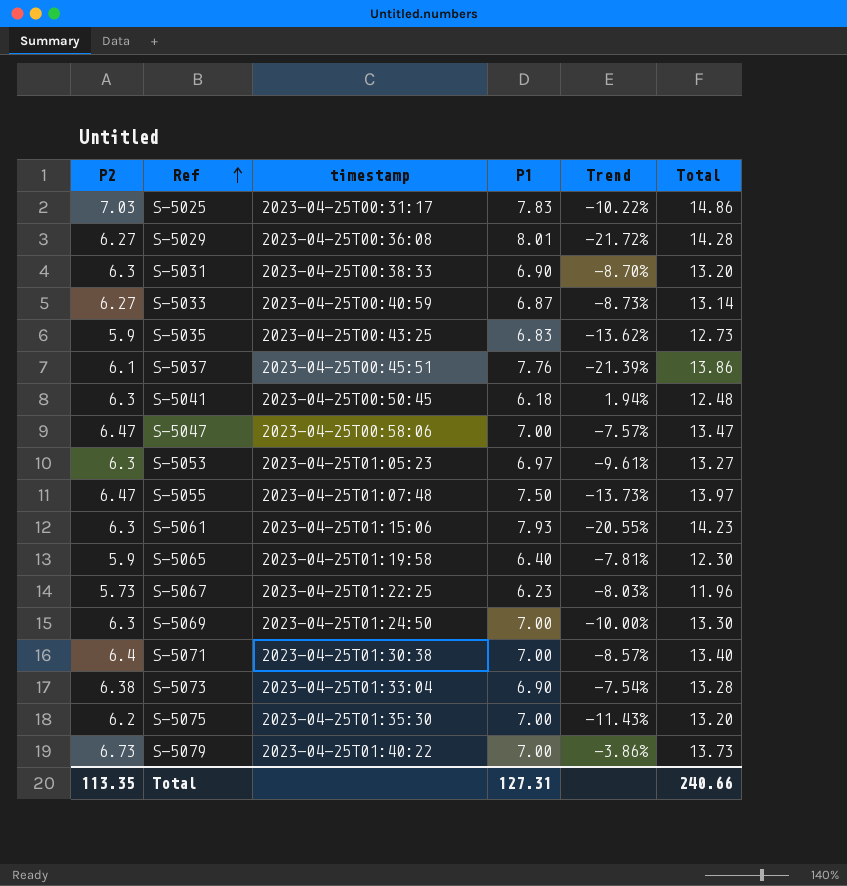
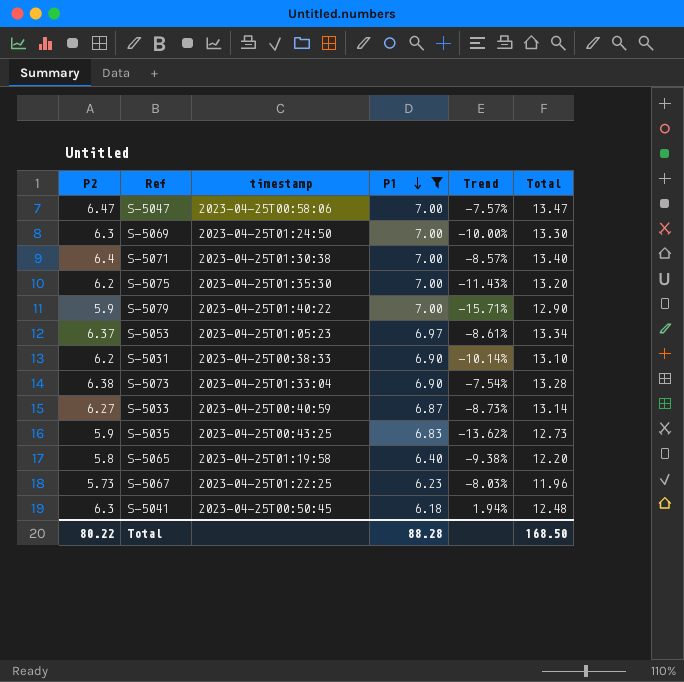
filter: none -> P1 <= 7.00
row order: Ref ascending -> P1 descending
S-5079 | P2: 6.73 -> 5.9
S-5079 | Trend: -3.86% -> -15.71%
S-5079 | Total: 13.73 -> 12.90
S-5053 | P2: 6.3 -> 6.37
S-5053 | Trend: -9.61% -> -8.61%
S-5053 | Total: 13.27 -> 13.34
S-5031 | P2: 6.3 -> 6.2
S-5031 | Trend: -8.70% -> -10.14%
S-5031 | Total: 13.20 -> 13.10
S-5065 | P2: 5.9 -> 5.8
S-5065 | Trend: -7.81% -> -9.38%
S-5065 | Total: 12.30 -> 12.20
Total | P2: 113.35 -> 80.22
Total | P1: 127.31 -> 88.28
Total | Total: 240.66 -> 168.50

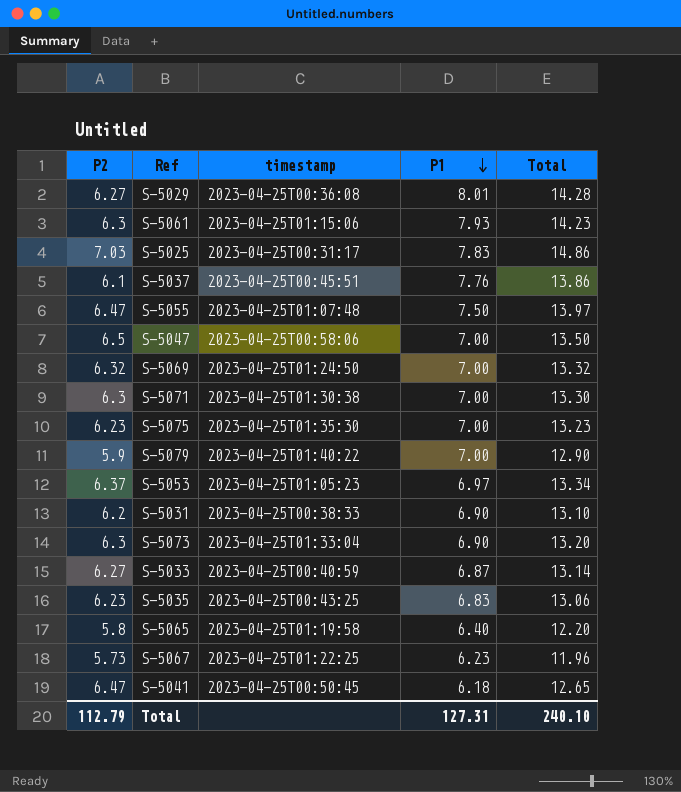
filter: P1 <= 7.00 -> none
column Trend | formula: ([P2] - [P1]) / [P1] -> none
S-5047 | P2: 6.47 -> 6.5
S-5047 | Total: 13.47 -> 13.50
S-5069 | P2: 6.3 -> 6.32
S-5069 | Total: 13.30 -> 13.32
S-5071 | P2: 6.4 -> 6.3
S-5071 | Total: 13.40 -> 13.30
S-5075 | P2: 6.2 -> 6.23
S-5075 | Total: 13.20 -> 13.23
S-5073 | P2: 6.38 -> 6.3
S-5073 | Total: 13.28 -> 13.20
S-5035 | P2: 5.9 -> 6.23
S-5035 | Total: 12.73 -> 13.06
S-5041 | P2: 6.3 -> 6.47
S-5041 | Total: 12.48 -> 12.65
Total | P2: 80.22 -> 112.79
Total | P1: 88.28 -> 127.31
Total | Total: 168.50 -> 240.10

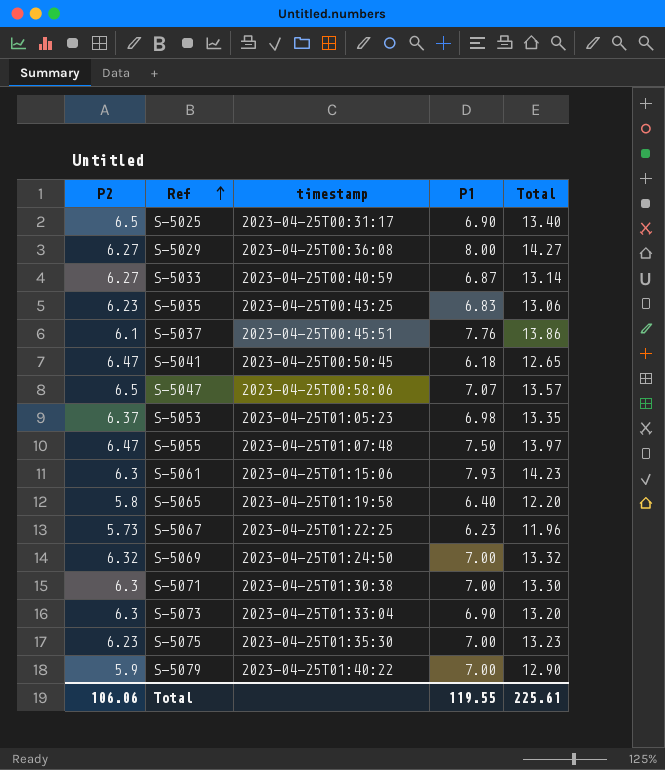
row order: P1 descending -> Ref ascending
row S-5031: 6.2 | 2023-04-25T00:38:33 | 6.90 | 13.10 -> none
S-5025 | P2: 7.03 -> 6.5
S-5025 | P1: 7.83 -> 6.90
S-5025 | Total: 14.86 -> 13.40
S-5029 | P1: 8.01 -> 8.00
S-5029 | Total: 14.28 -> 14.27
S-5047 | P1: 7.00 -> 7.07
S-5047 | Total: 13.50 -> 13.57
S-5053 | P1: 6.97 -> 6.98
S-5053 | Total: 13.34 -> 13.35
Total | P2: 112.79 -> 106.06
Total | P1: 127.31 -> 119.55
Total | Total: 240.10 -> 225.61

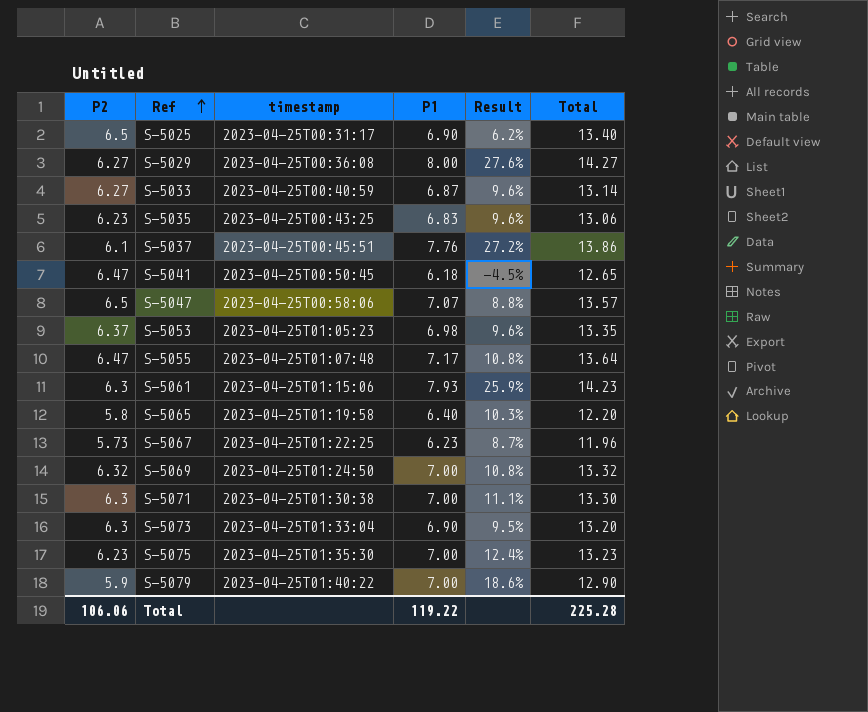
column Result | formula: none -> ([P1] - [P2]) / [P2]
S-5055 | P1: 7.50 -> 7.17
S-5055 | Total: 13.97 -> 13.64
Total | P1: 119.55 -> 119.22
Total | Total: 225.61 -> 225.28

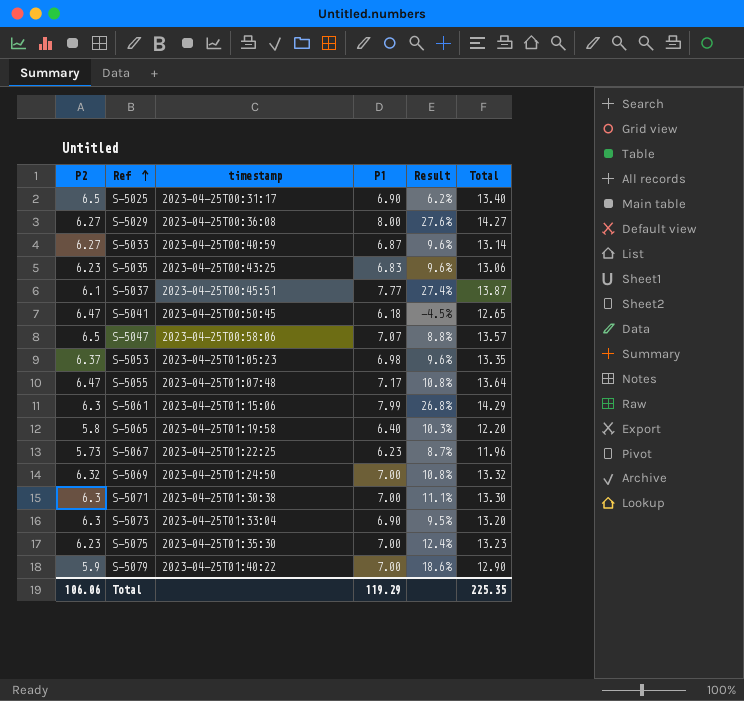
S-5037 | P1: 7.76 -> 7.77
S-5037 | Result: 27.2% -> 27.4%
S-5037 | Total: 13.86 -> 13.87
S-5061 | P1: 7.93 -> 7.99
S-5061 | Result: 25.9% -> 26.8%
S-5061 | Total: 14.23 -> 14.29
Total | P1: 119.22 -> 119.29
Total | Total: 225.28 -> 225.35

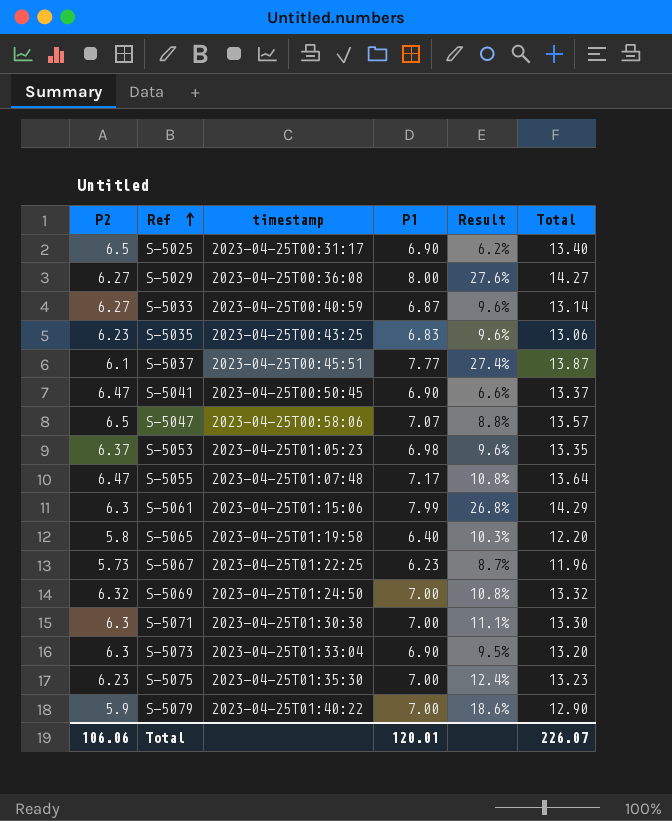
S-5041 | P1: 6.18 -> 6.90
S-5041 | Result: -4.5% -> 6.6%
S-5041 | Total: 12.65 -> 13.37
Total | P1: 119.29 -> 120.01
Total | Total: 225.35 -> 226.07

